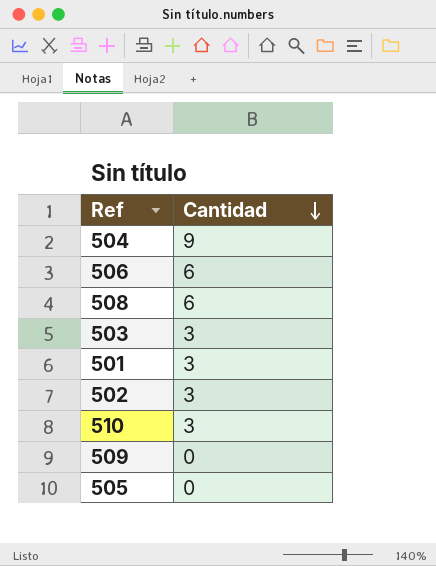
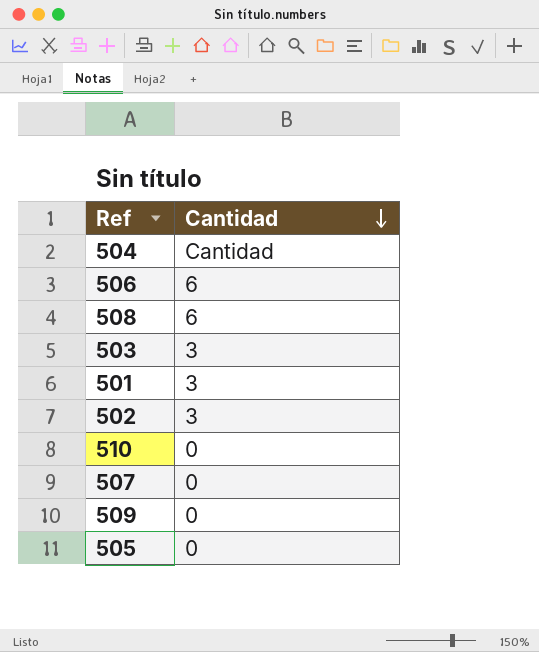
504 | Cantidad: 9 -> Cantidad
510 | Cantidad: 3 -> 0
row 507: none -> 0

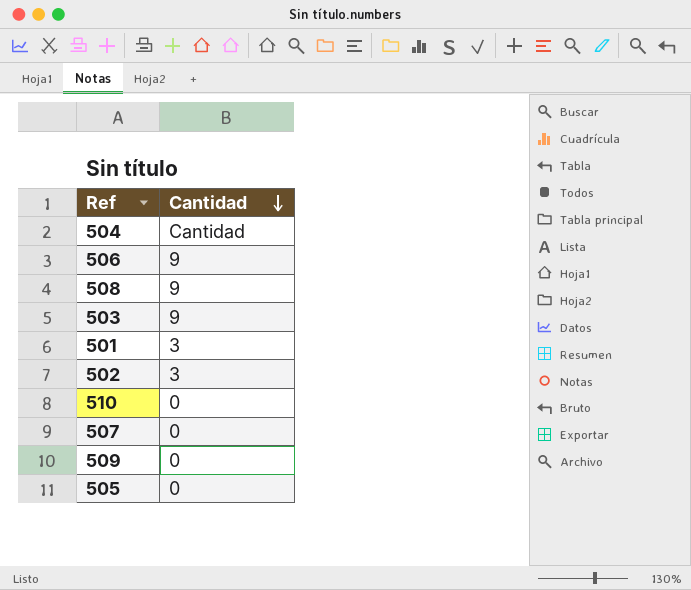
506 | Cantidad: 6 -> 9
508 | Cantidad: 6 -> 9
503 | Cantidad: 3 -> 9

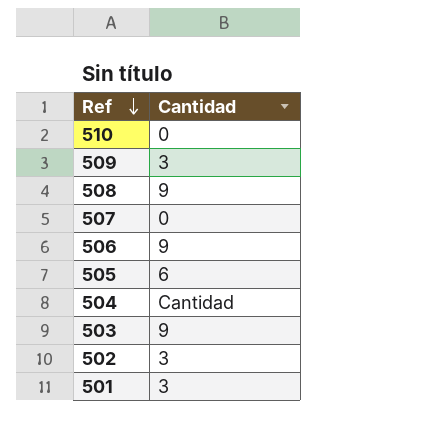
row order: Cantidad descending -> Ref descending
509 | Cantidad: 0 -> 3
505 | Cantidad: 0 -> 6

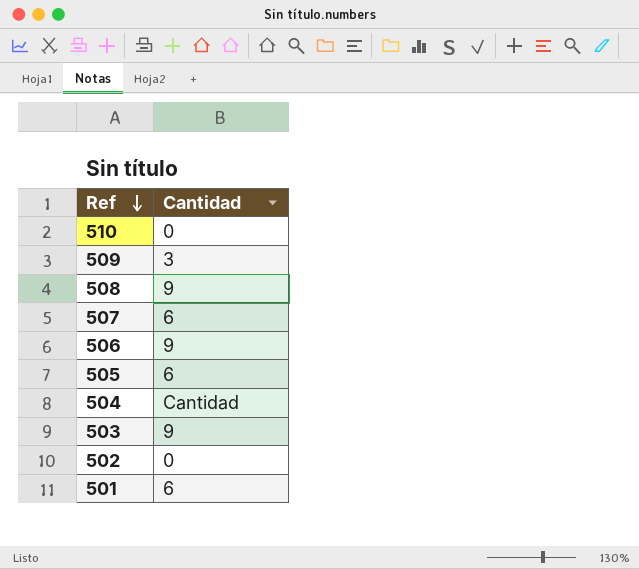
507 | Cantidad: 0 -> 6
502 | Cantidad: 3 -> 0
501 | Cantidad: 3 -> 6

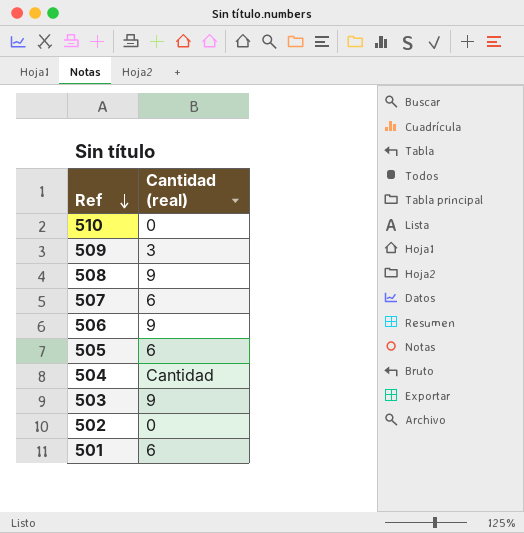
column name: Cantidad -> Cantidad (real)

